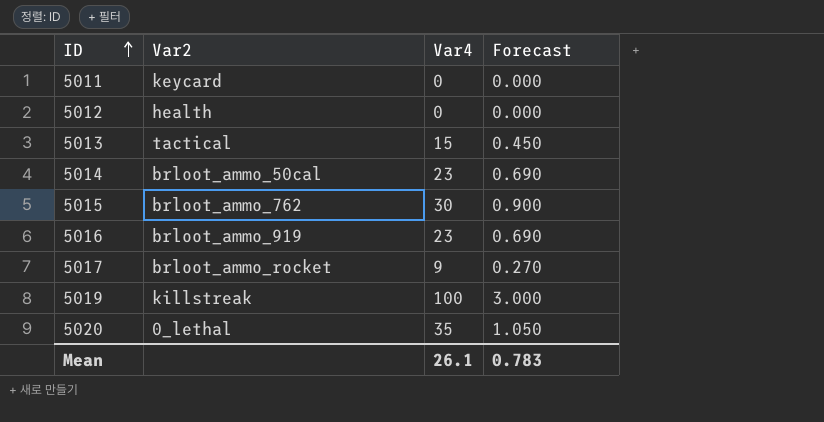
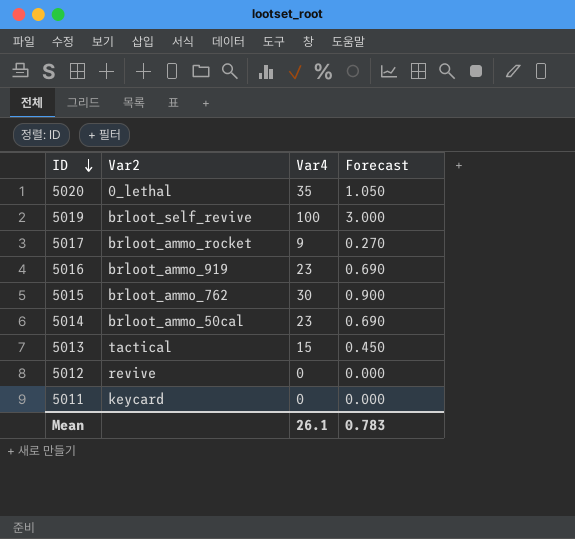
row order: ID ascending -> ID descending
5019 | Var2: killstreak -> brloot_self_revive
5012 | Var2: health -> revive

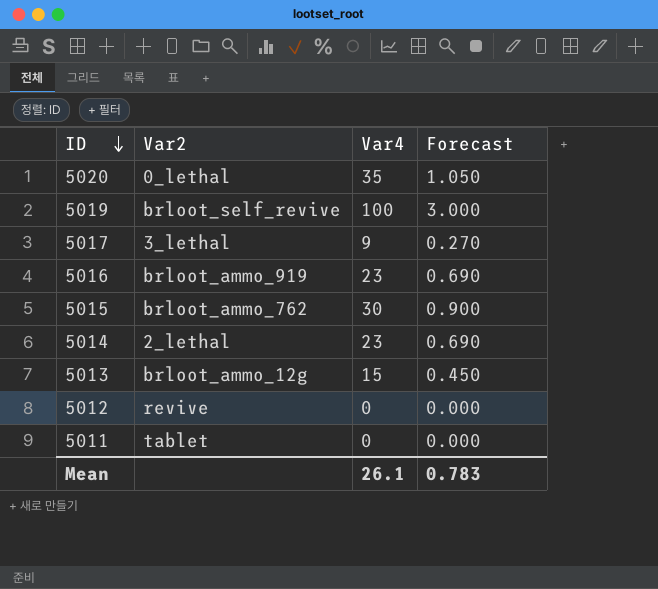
5017 | Var2: brloot_ammo_rocket -> 3_lethal
5014 | Var2: brloot_ammo_50cal -> 2_lethal
5013 | Var2: tactical -> brloot_ammo_12g
5011 | Var2: keycard -> tablet

